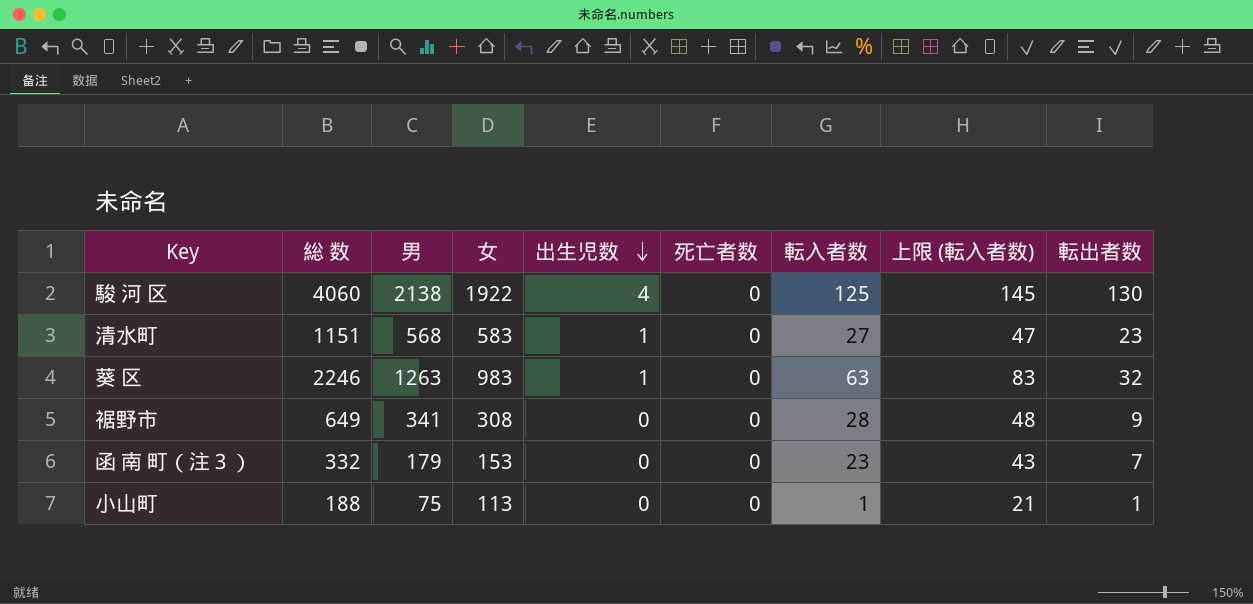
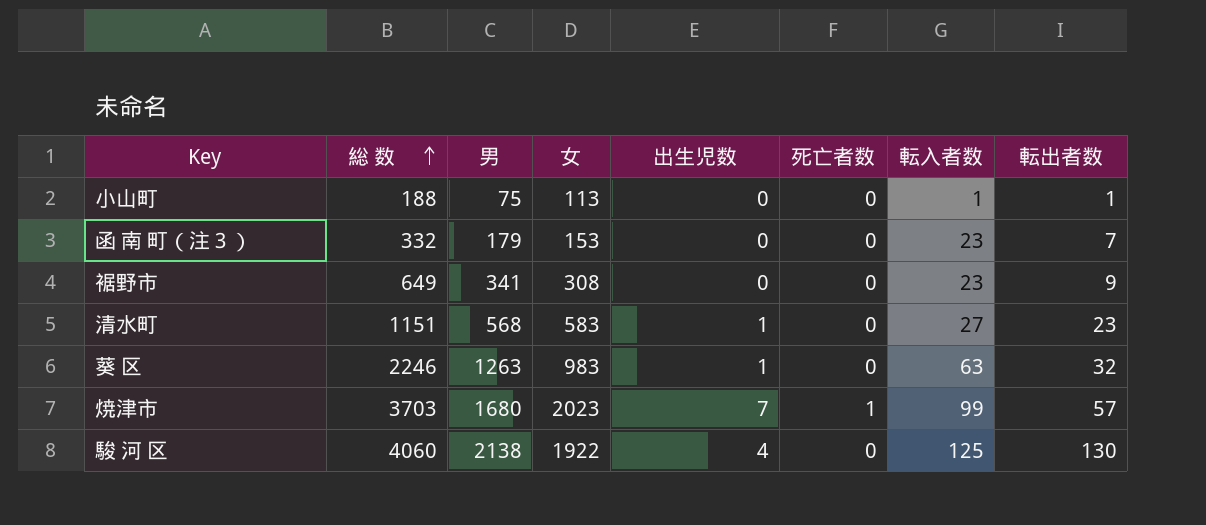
row order: 出生児数 descending -> 総 数 ascending
column 上限 (転入者数) | formula: [転入者数] + 20 -> none
裾野市 | 転入者数: 28 -> 23
row 焼津市: none -> 3703 | 1680 | 2023 | 7 | 1 | 99 | 57

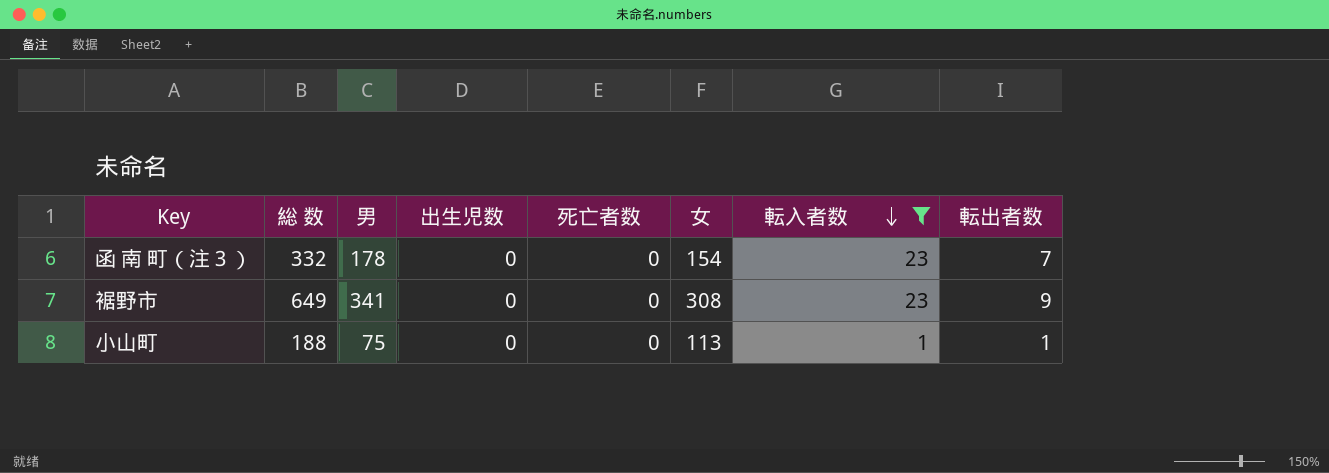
filter: none -> 転入者数 <= 23
row order: 総 数 ascending -> 転入者数 descending
column 女 | position: 4 -> 6
函 南 町（注３） | 男: 179 -> 178
函 南 町（注３） | 女: 153 -> 154

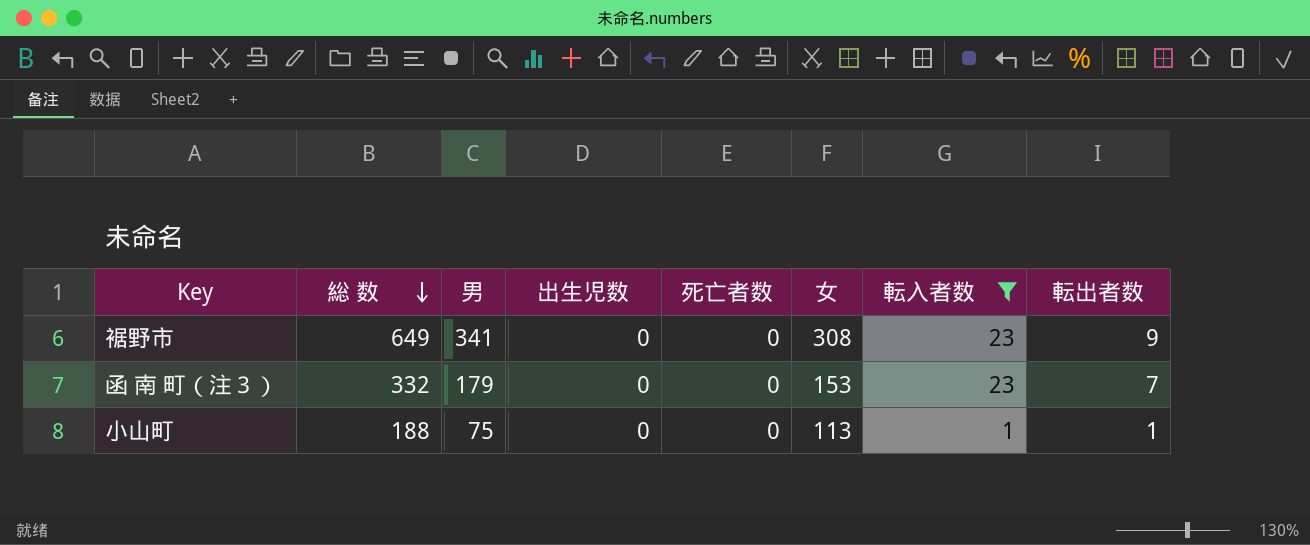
row order: 転入者数 descending -> 総 数 descending
函 南 町（注３） | 男: 178 -> 179
函 南 町（注３） | 女: 154 -> 153

